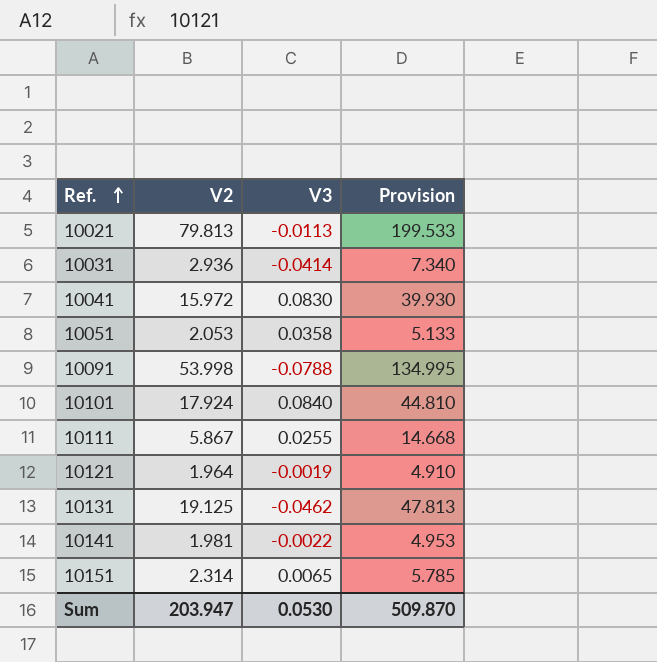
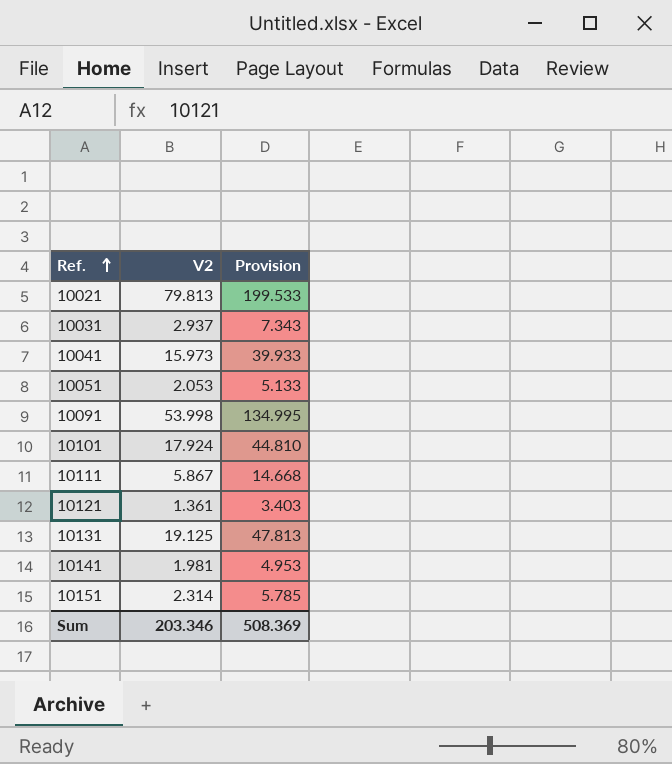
column V3 | position: 3 -> none
10031 | V2: 2.936 -> 2.937
10031 | Provision: 7.340 -> 7.343
10041 | V2: 15.972 -> 15.973
10041 | Provision: 39.930 -> 39.933
10121 | V2: 1.964 -> 1.361
10121 | Provision: 4.910 -> 3.403
Sum | V2: 203.947 -> 203.346
Sum | Provision: 509.870 -> 508.369

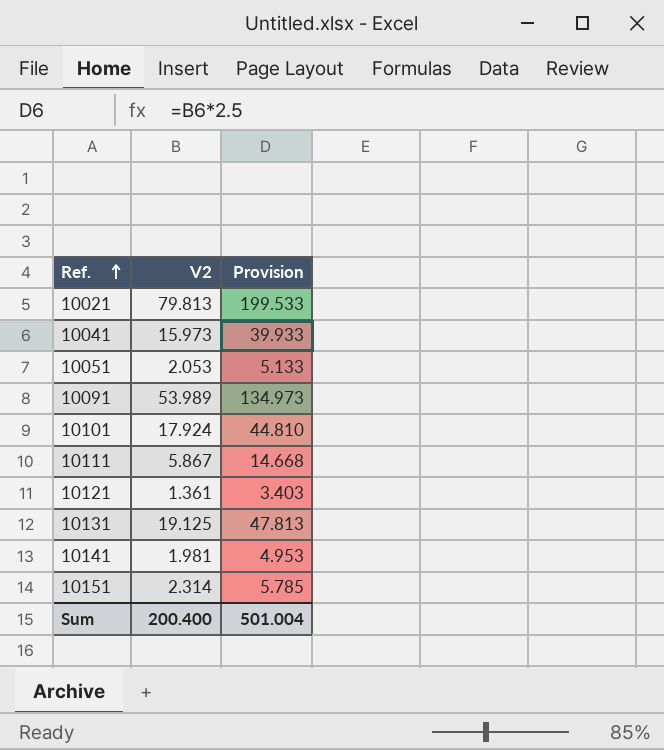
row 10031: 2.937 | 7.343 -> none
10091 | V2: 53.998 -> 53.989
10091 | Provision: 134.995 -> 134.973
Sum | V2: 203.346 -> 200.400
Sum | Provision: 508.369 -> 501.004

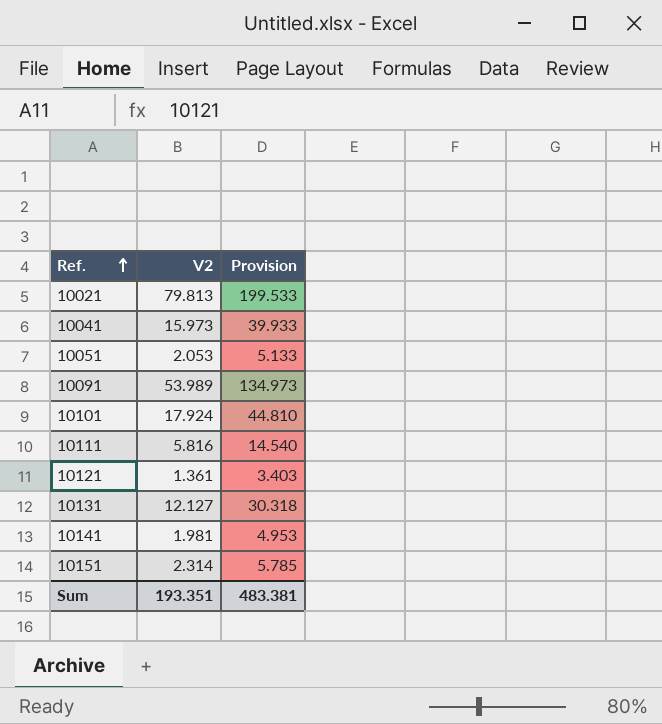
10111 | V2: 5.867 -> 5.816
10111 | Provision: 14.668 -> 14.540
10131 | V2: 19.125 -> 12.127
10131 | Provision: 47.813 -> 30.318
Sum | V2: 200.400 -> 193.351
Sum | Provision: 501.004 -> 483.381

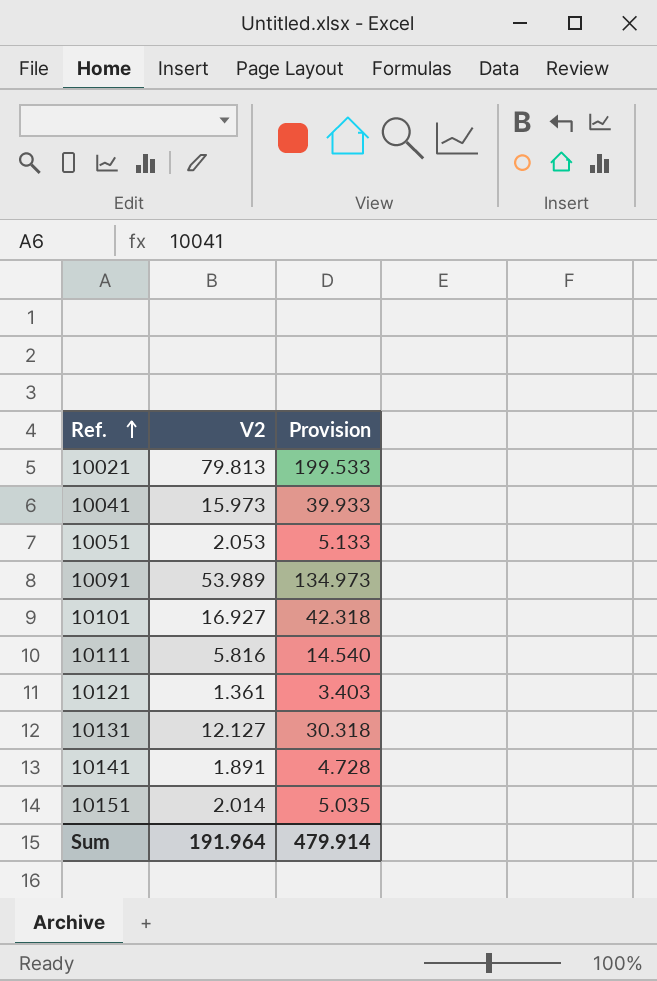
10101 | V2: 17.924 -> 16.927
10101 | Provision: 44.810 -> 42.318
10141 | V2: 1.981 -> 1.891
10141 | Provision: 4.953 -> 4.728
10151 | V2: 2.314 -> 2.014
10151 | Provision: 5.785 -> 5.035
Sum | V2: 193.351 -> 191.964
Sum | Provision: 483.381 -> 479.914

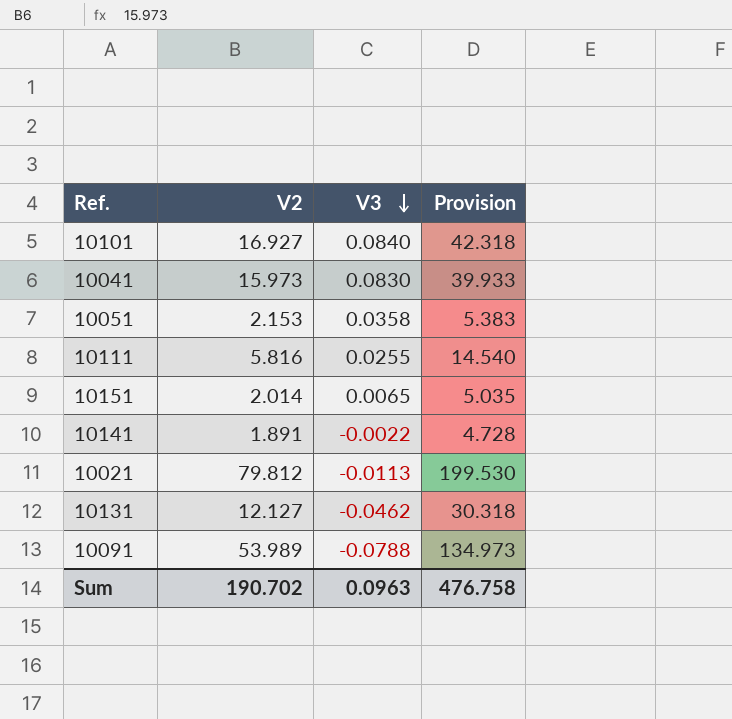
row order: Ref. ascending -> V3 descending
column V3 | position: none -> 3
row 10121: 1.361 | 3.403 -> none
10051 | V2: 2.053 -> 2.153
10051 | Provision: 5.133 -> 5.383
10021 | V2: 79.813 -> 79.812
10021 | Provision: 199.533 -> 199.530
Sum | V2: 191.964 -> 190.702
Sum | Provision: 479.914 -> 476.758

